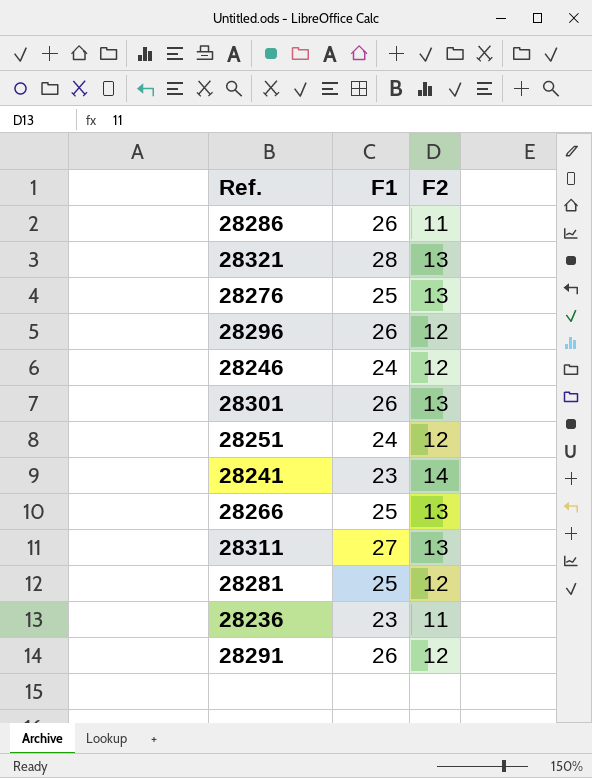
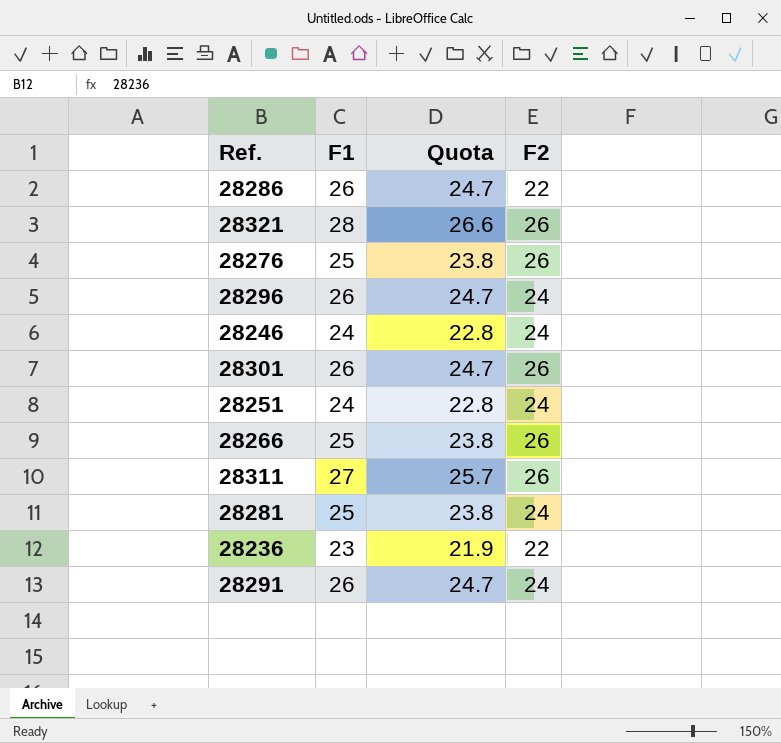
column Quota | formula: none -> [F1] * 0.95
row 28241: 23 | 14 -> none
28286 | F2: 11 -> 22
28321 | F2: 13 -> 26
28276 | F2: 13 -> 26
28296 | F2: 12 -> 24
28246 | F2: 12 -> 24
28301 | F2: 13 -> 26
28251 | F2: 12 -> 24
28266 | F2: 13 -> 26
28311 | F2: 13 -> 26
28281 | F2: 12 -> 24
28236 | F2: 11 -> 22
28291 | F2: 12 -> 24

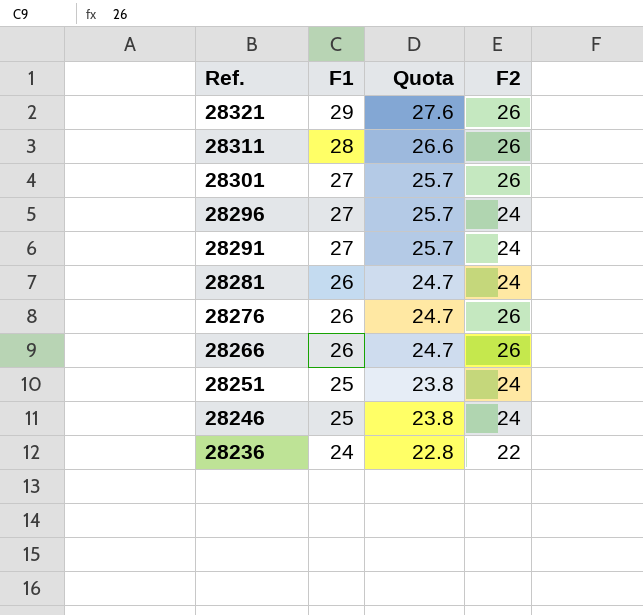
row order: none -> Ref. descending
row 28286: 26 | 24.7 | 22 -> none
28321 | F1: 28 -> 29
28321 | Quota: 26.6 -> 27.6
28311 | F1: 27 -> 28
28311 | Quota: 25.7 -> 26.6
28301 | F1: 26 -> 27
28301 | Quota: 24.7 -> 25.7
28296 | F1: 26 -> 27
28296 | Quota: 24.7 -> 25.7
28291 | F1: 26 -> 27
28291 | Quota: 24.7 -> 25.7
28281 | F1: 25 -> 26
28281 | Quota: 23.8 -> 24.7
28276 | F1: 25 -> 26
28276 | Quota: 23.8 -> 24.7
28266 | F1: 25 -> 26
28266 | Quota: 23.8 -> 24.7
28251 | F1: 24 -> 25
28251 | Quota: 22.8 -> 23.8
28246 | F1: 24 -> 25
28246 | Quota: 22.8 -> 23.8
28236 | F1: 23 -> 24
28236 | Quota: 21.9 -> 22.8

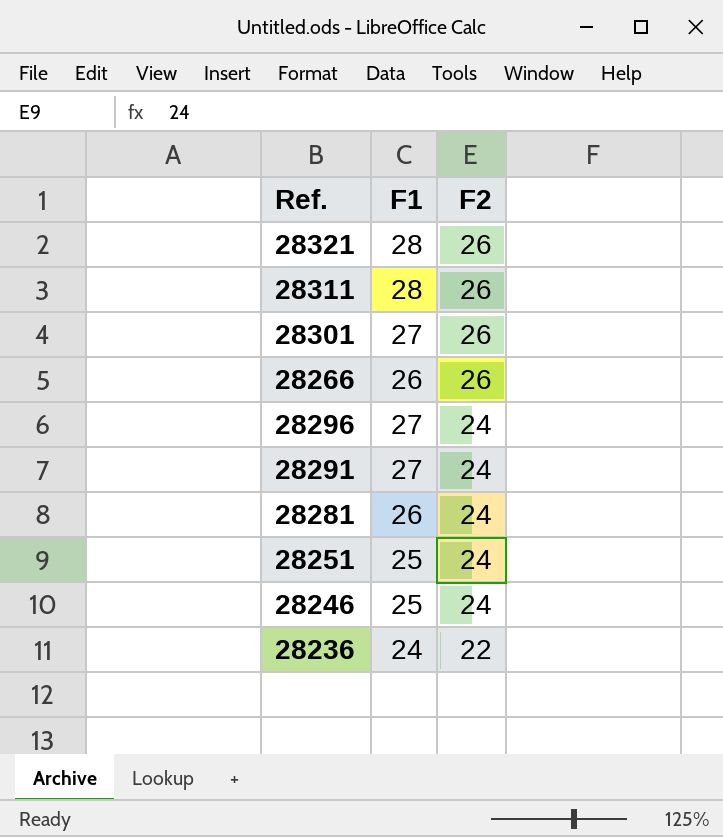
row order: Ref. descending -> F2 descending
column Quota | formula: [F1] * 0.95 -> none
row 28276: 26 | 24.7 | 26 -> none
28321 | F1: 29 -> 28

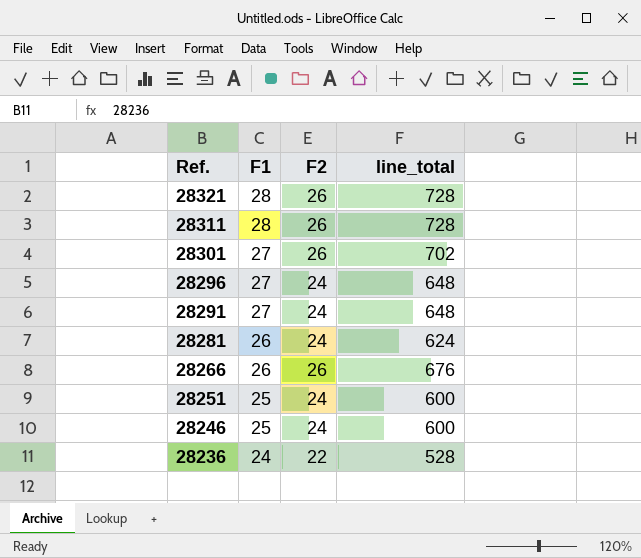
row order: F2 descending -> Ref. descending
column line_total | formula: none -> [F1] * [F2]

